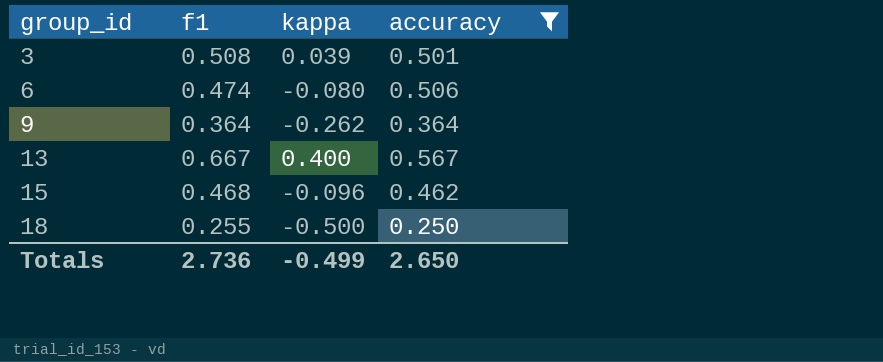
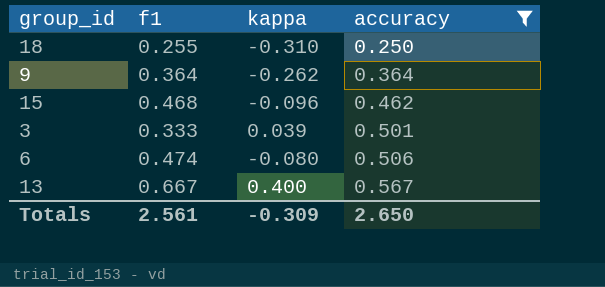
row order: group_id ascending -> accuracy ascending
18 | kappa: -0.500 -> -0.310
3 | f1: 0.508 -> 0.333
Totals | f1: 2.736 -> 2.561
Totals | kappa: -0.499 -> -0.309

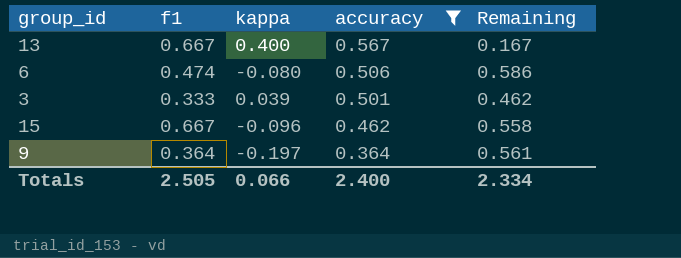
row order: accuracy ascending -> accuracy descending
column Remaining | formula: none -> [accuracy] - [kappa]
row 18: 0.255 | -0.310 | 0.250 -> none
15 | f1: 0.468 -> 0.667
9 | kappa: -0.262 -> -0.197
Totals | f1: 2.561 -> 2.505
Totals | kappa: -0.309 -> 0.066
Totals | accuracy: 2.650 -> 2.400

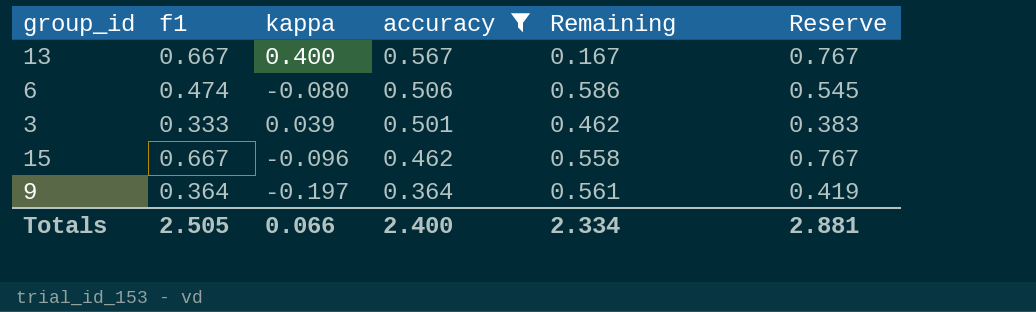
column Reserve | formula: none -> [f1] * 1.15

